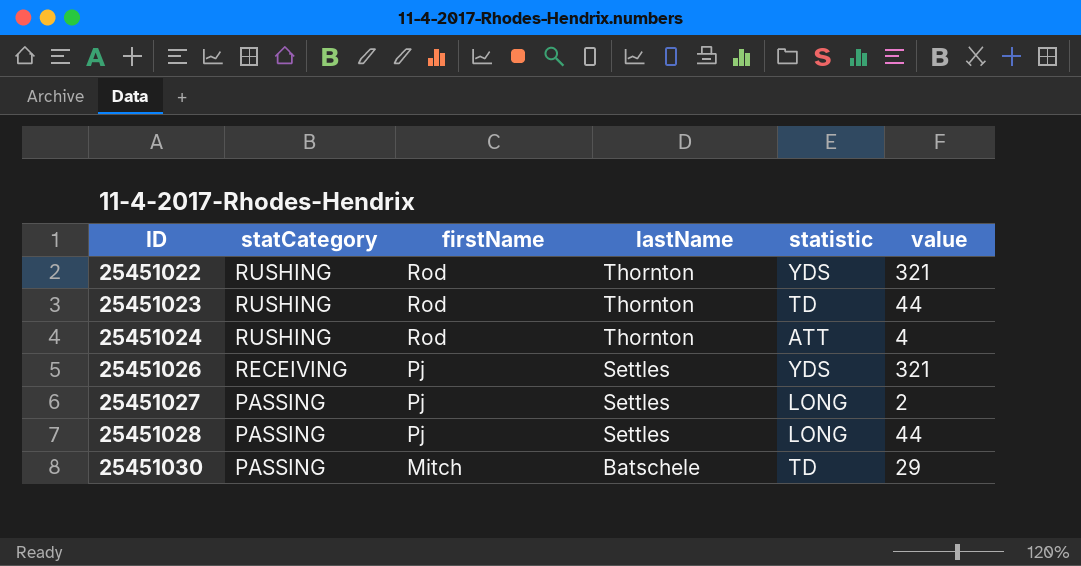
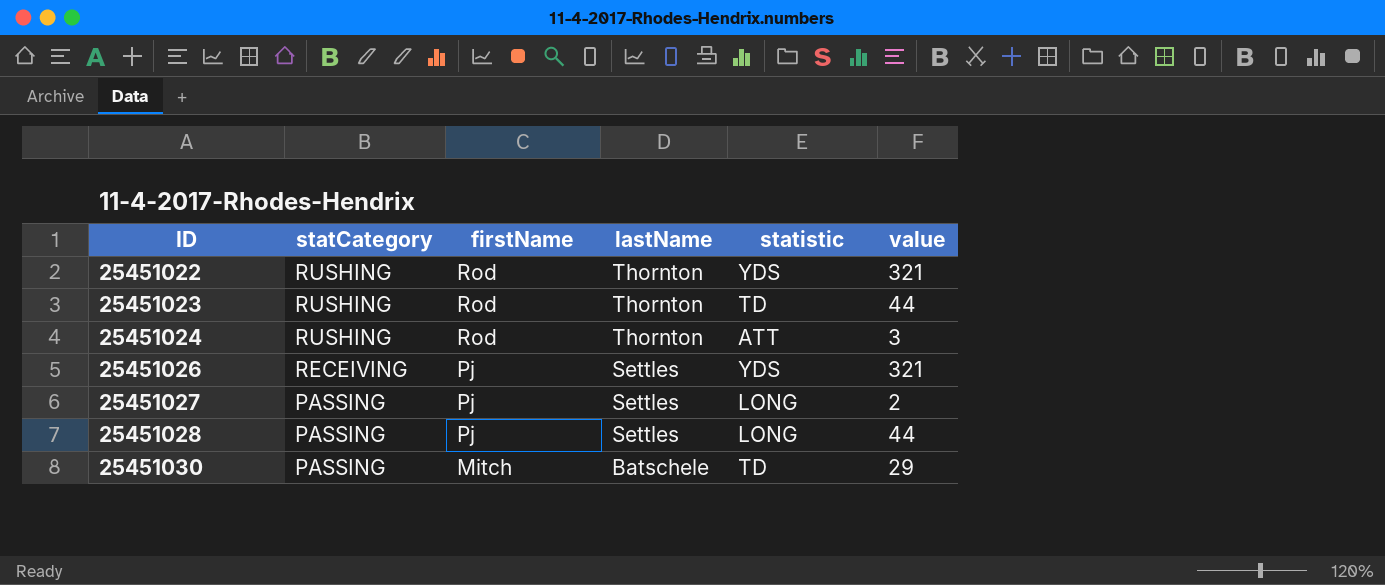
25451024 | value: 4 -> 3

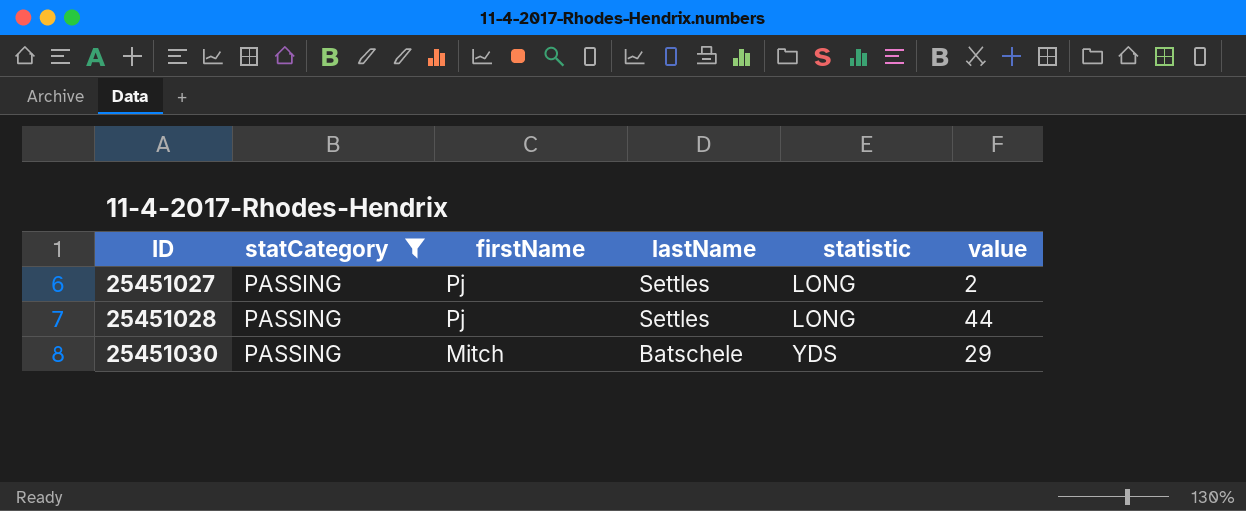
filter: none -> statCategory = PASSING
25451030 | statistic: TD -> YDS

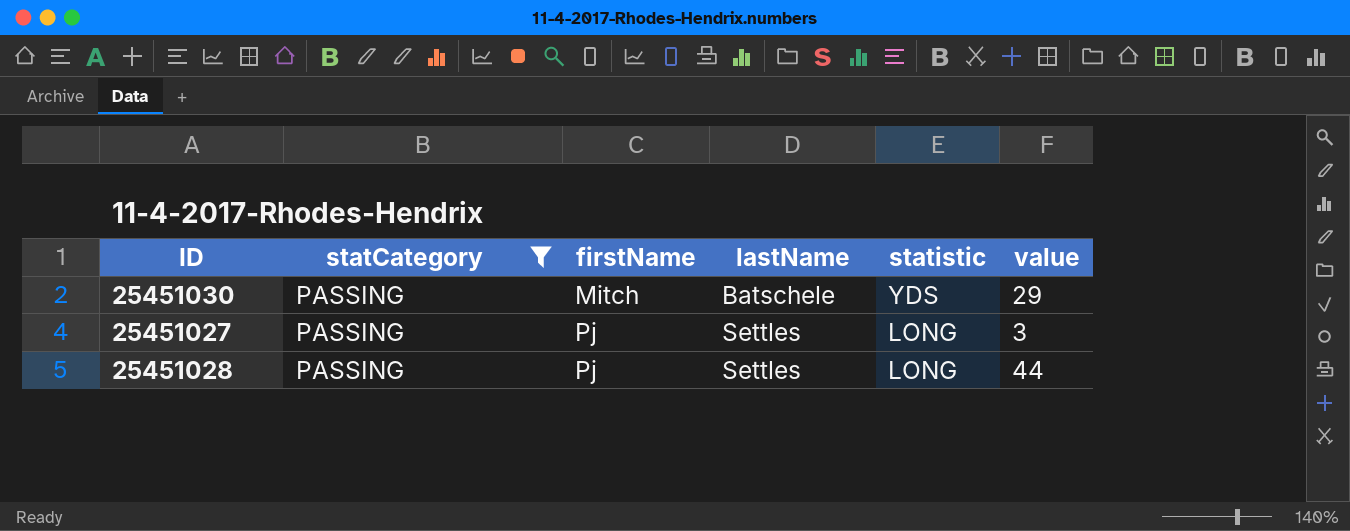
row order: ID ascending -> firstName ascending
25451027 | value: 2 -> 3

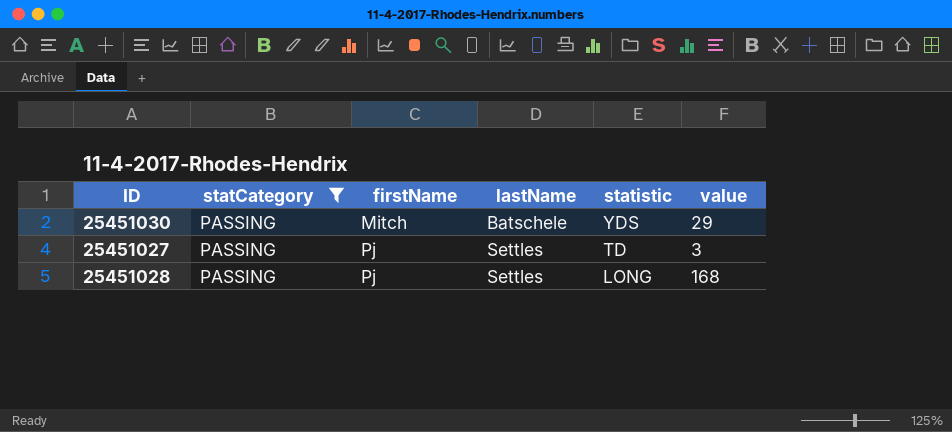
25451027 | statistic: LONG -> TD
25451028 | value: 44 -> 168

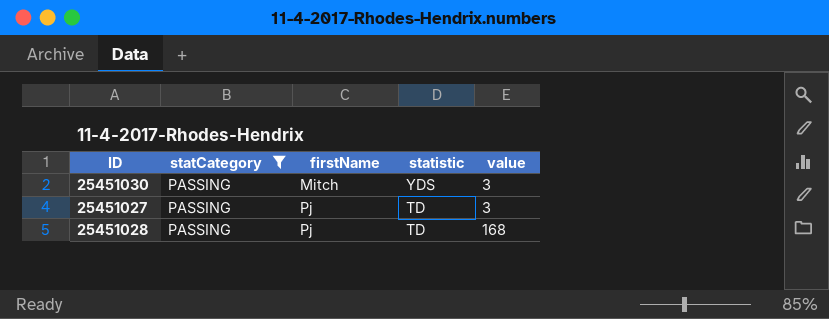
column lastName | position: 4 -> none
25451030 | value: 29 -> 3
25451028 | statistic: LONG -> TD

